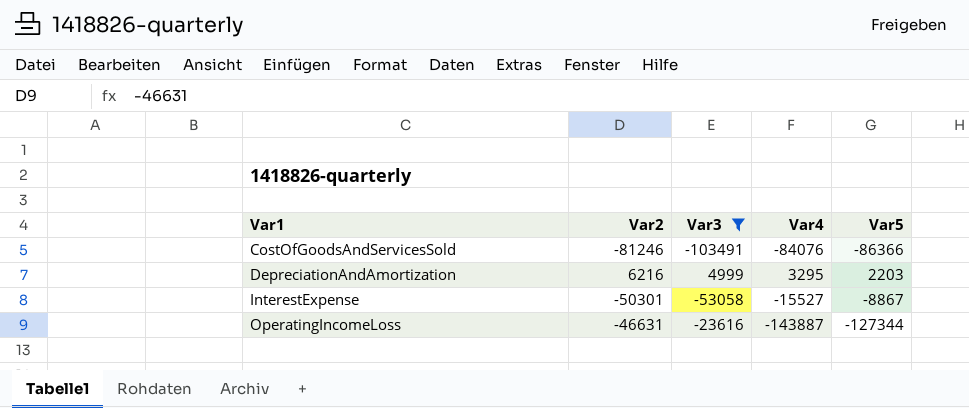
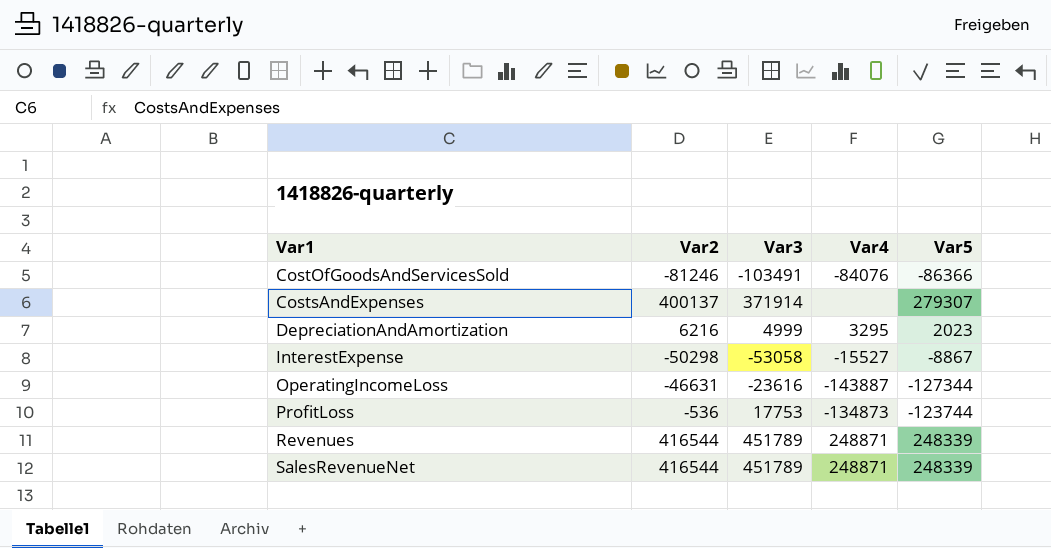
filter: Var3 <= 4999 -> none
DepreciationAndAmortization | Var5: 2203 -> 2023
InterestExpense | Var2: -50301 -> -50298

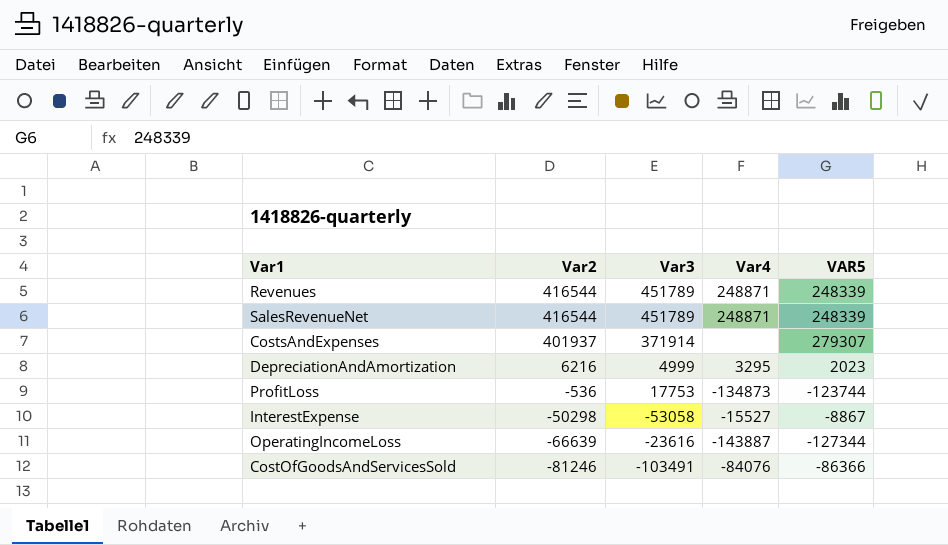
row order: Var1 ascending -> Var2 descending
column name: Var5 -> VAR5
CostsAndExpenses | Var2: 400137 -> 401937
OperatingIncomeLoss | Var2: -46631 -> -66639

